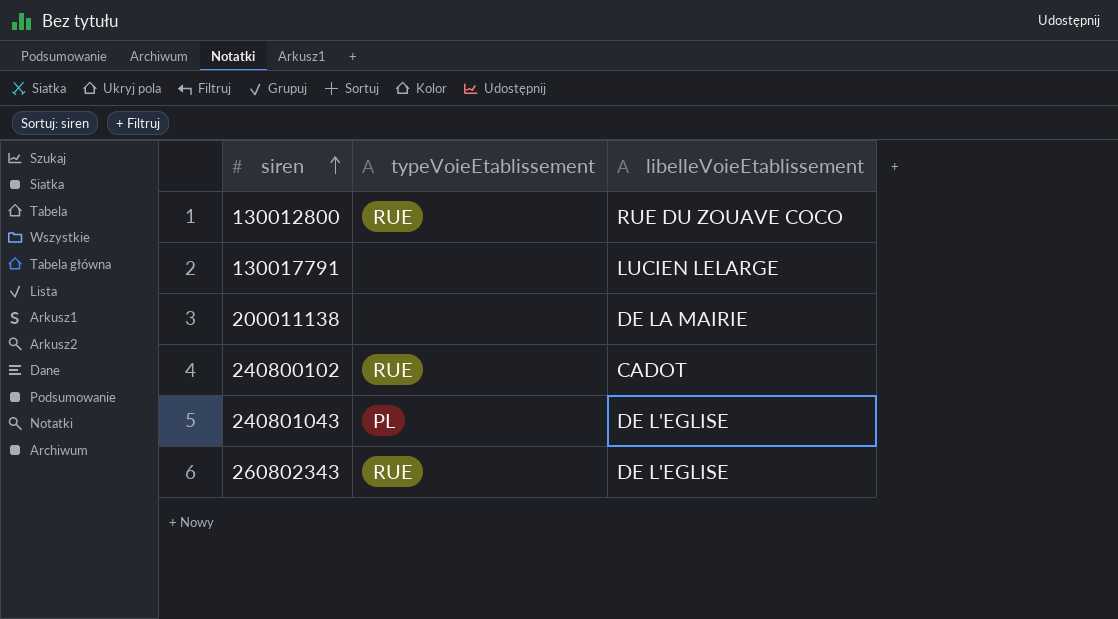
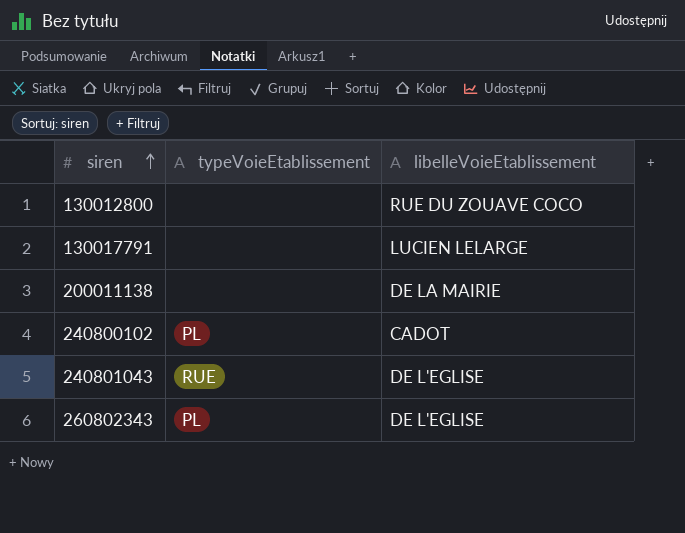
130012800 | typeVoieEtablissement: RUE -> none
240800102 | typeVoieEtablissement: RUE -> PL
240801043 | typeVoieEtablissement: PL -> RUE
260802343 | typeVoieEtablissement: RUE -> PL

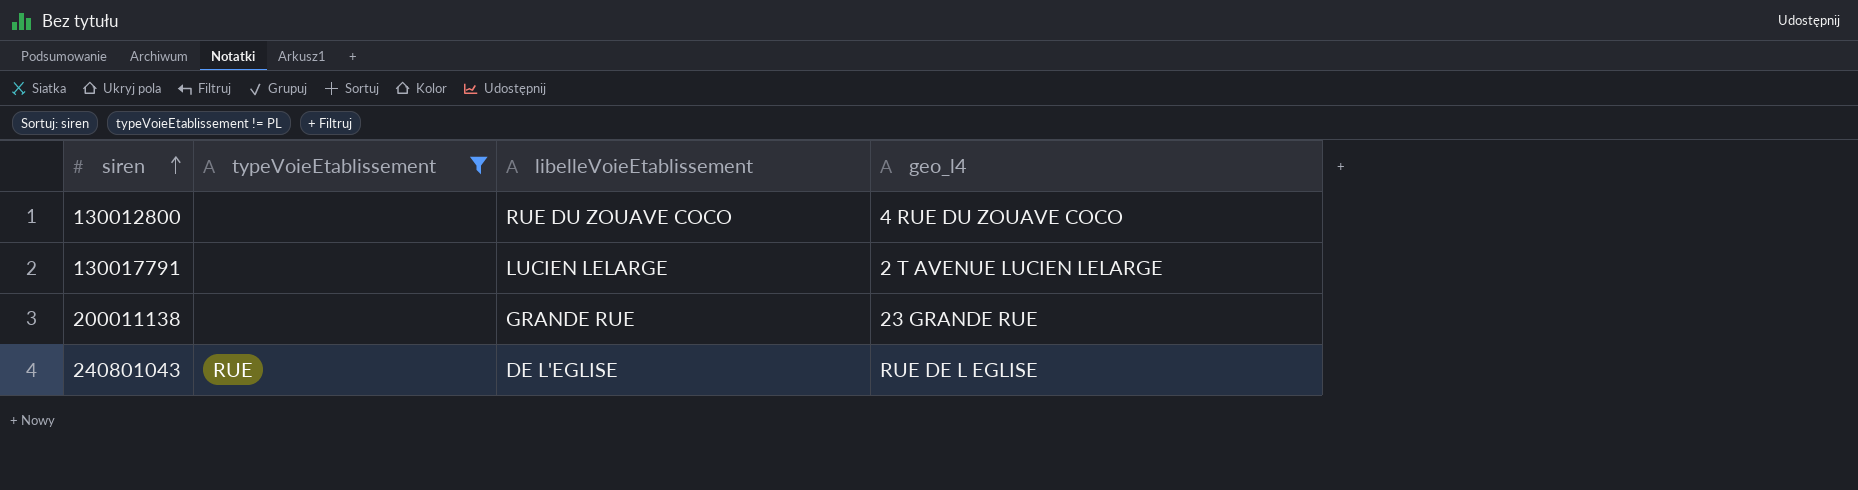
filter: none -> typeVoieEtablissement != PL
column geo_l4 | position: none -> 4
200011138 | libelleVoieEtablissement: DE LA MAIRIE -> GRANDE RUE

